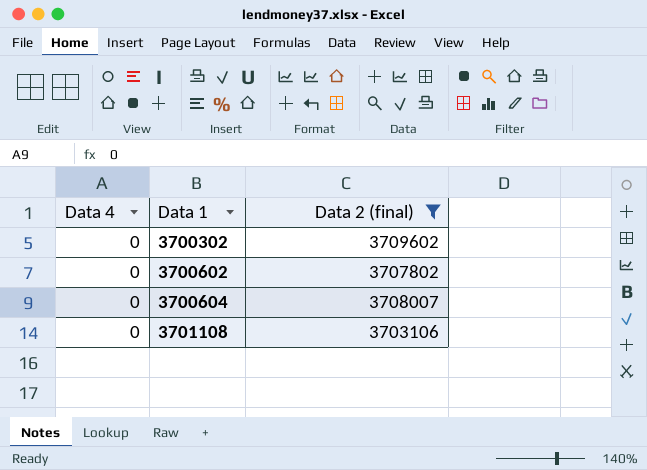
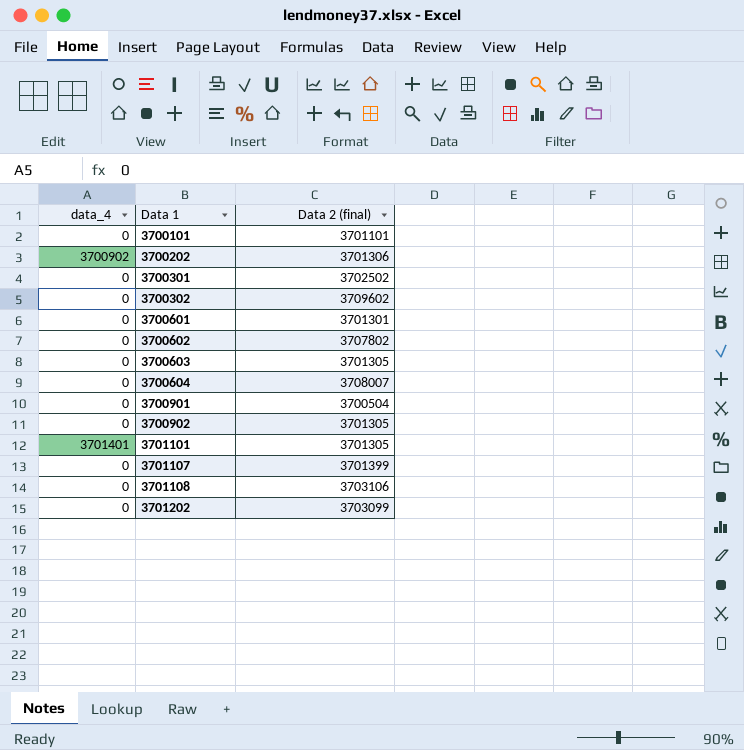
filter: Data 2 (final) >= 3703106 -> none
column name: Data 4 -> data_4

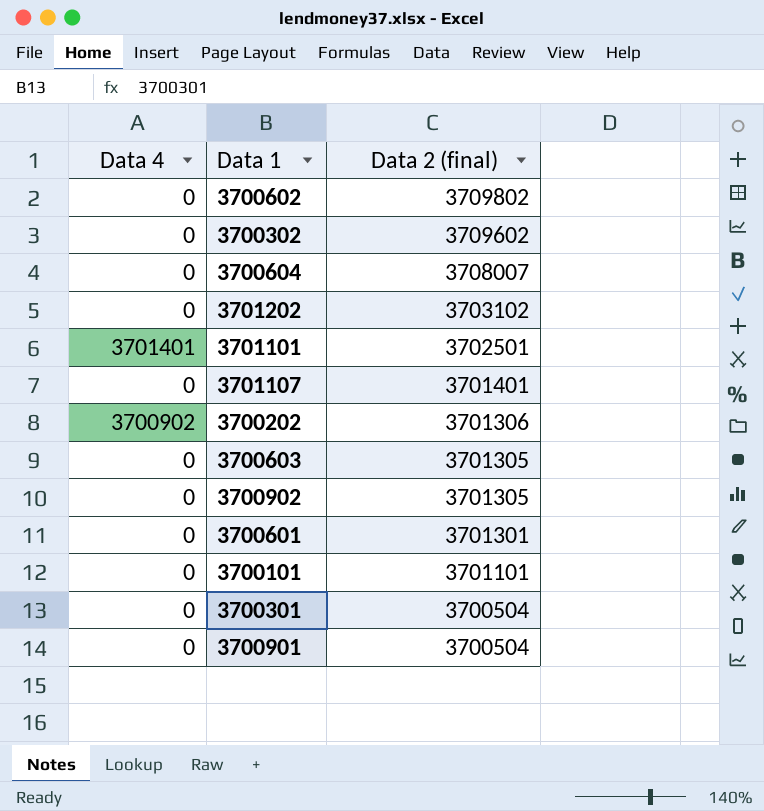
row order: Data 1 ascending -> Data 2 (final) descending
column name: data_4 -> Data 4
row 3701108: 0 | 3703106 -> none
3700602 | Data 2 (final): 3707802 -> 3709802
3701202 | Data 2 (final): 3703099 -> 3703102
3701101 | Data 2 (final): 3701305 -> 3702501
3701107 | Data 2 (final): 3701399 -> 3701401
3700301 | Data 2 (final): 3702502 -> 3700504

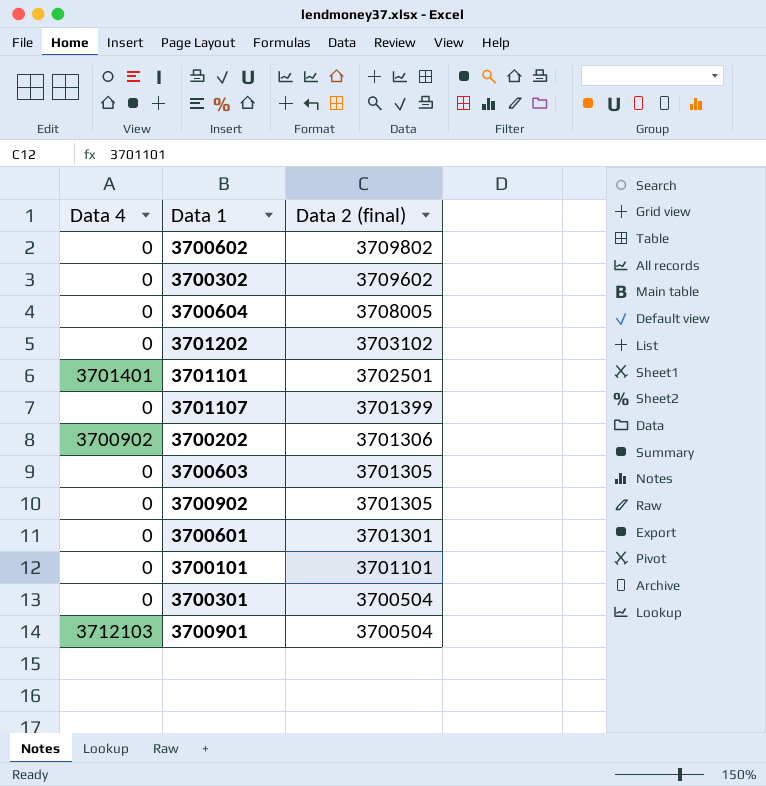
3700604 | Data 2 (final): 3708007 -> 3708005
3701107 | Data 2 (final): 3701401 -> 3701399
3700901 | Data 4: 0 -> 3712103

